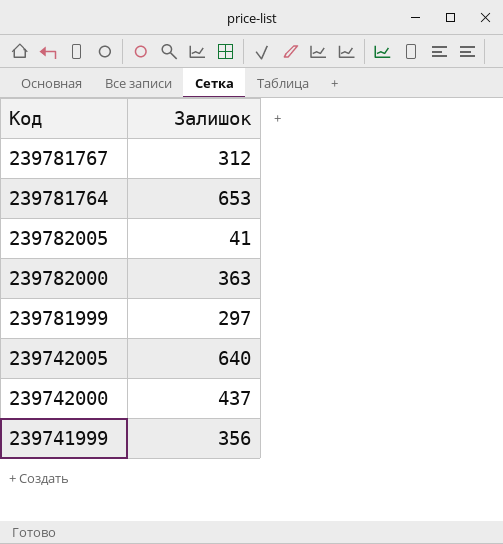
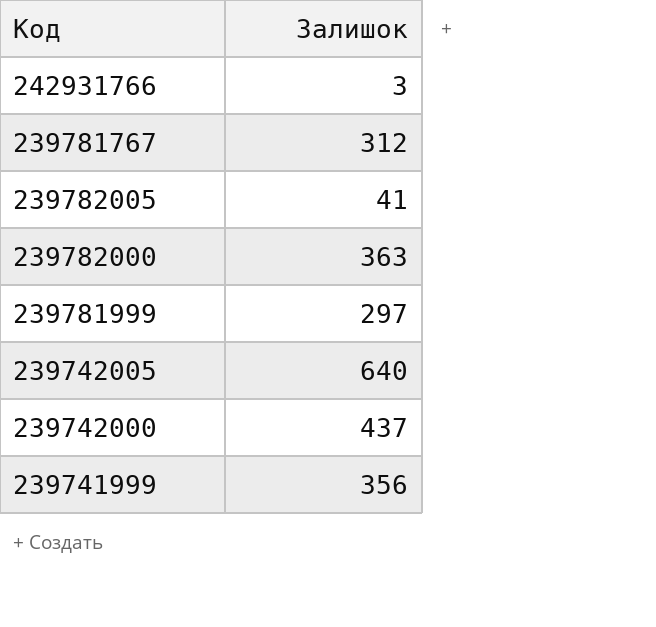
row 239781764: 653 -> none
row 242931766: none -> 3

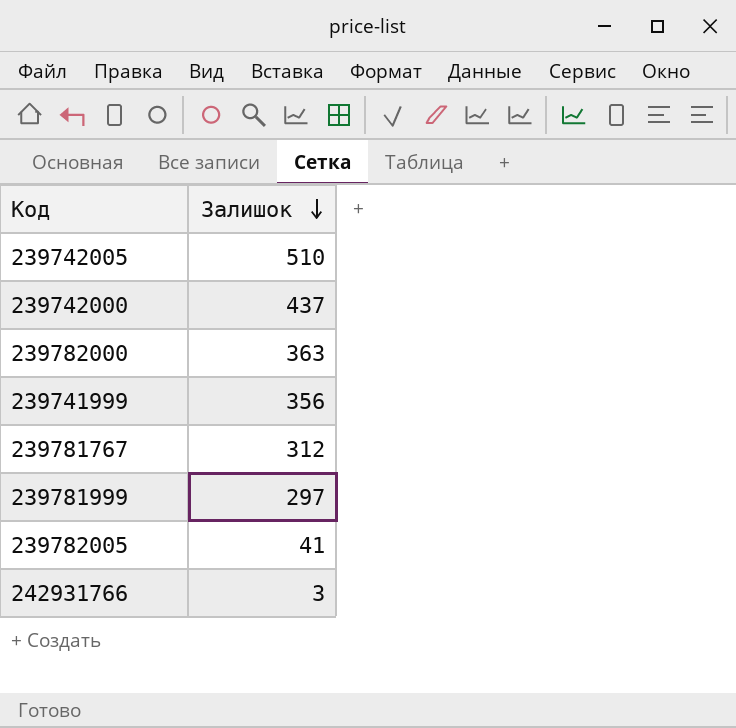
row order: none -> Залишок descending
239742005 | Залишок: 640 -> 510

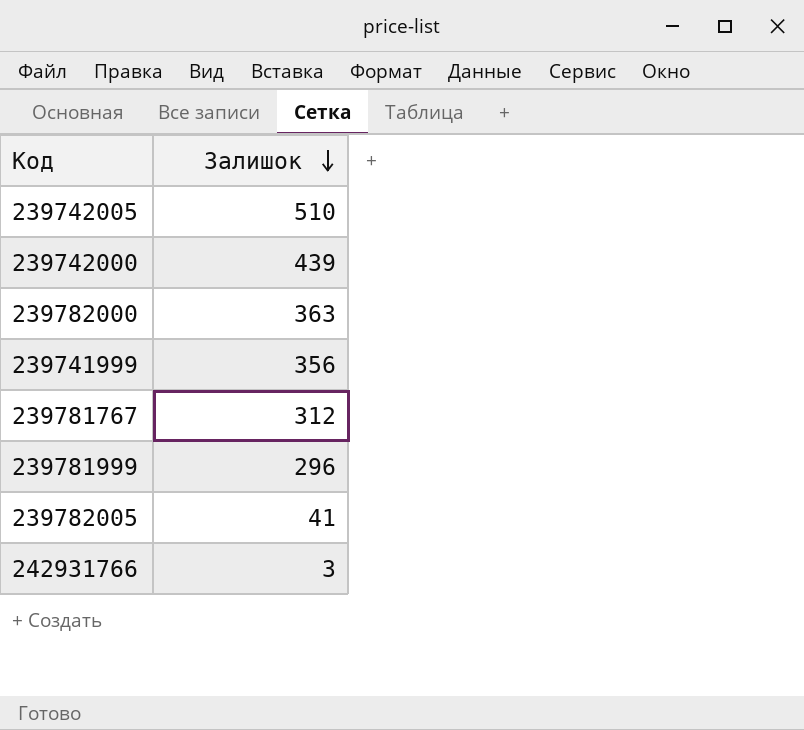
239742000 | Залишок: 437 -> 439
239781999 | Залишок: 297 -> 296

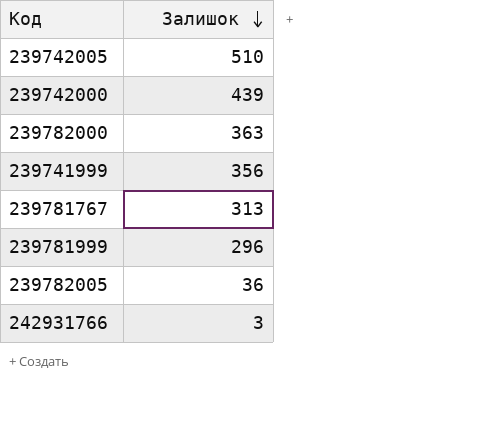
239781767 | Залишок: 312 -> 313
239782005 | Залишок: 41 -> 36

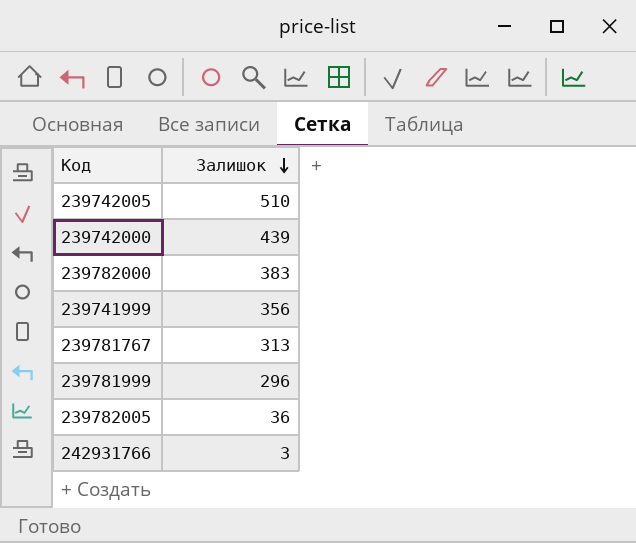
239782000 | Залишок: 363 -> 383

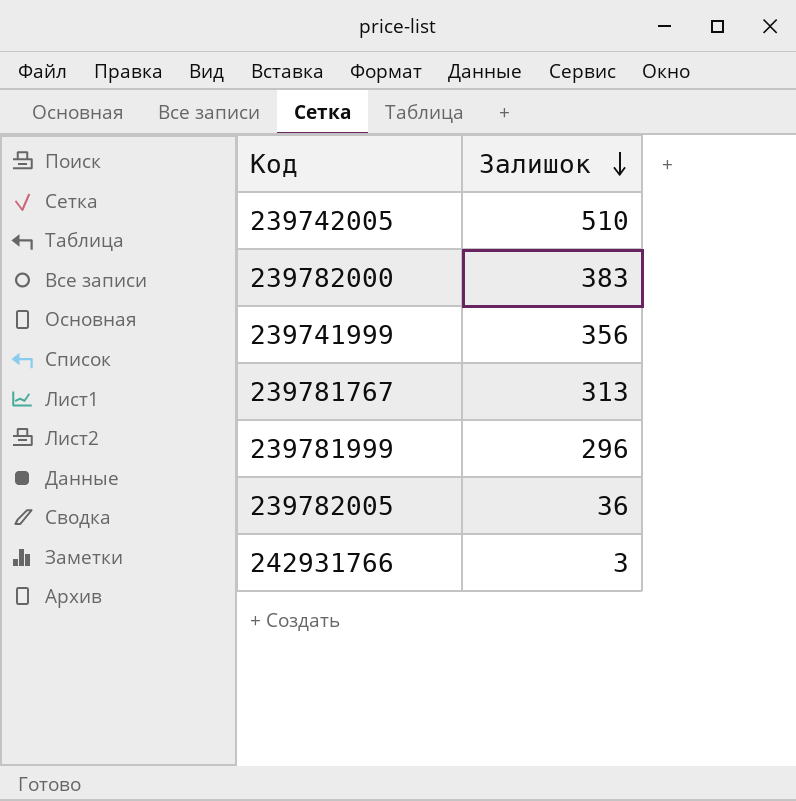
row 239742000: 439 -> none

